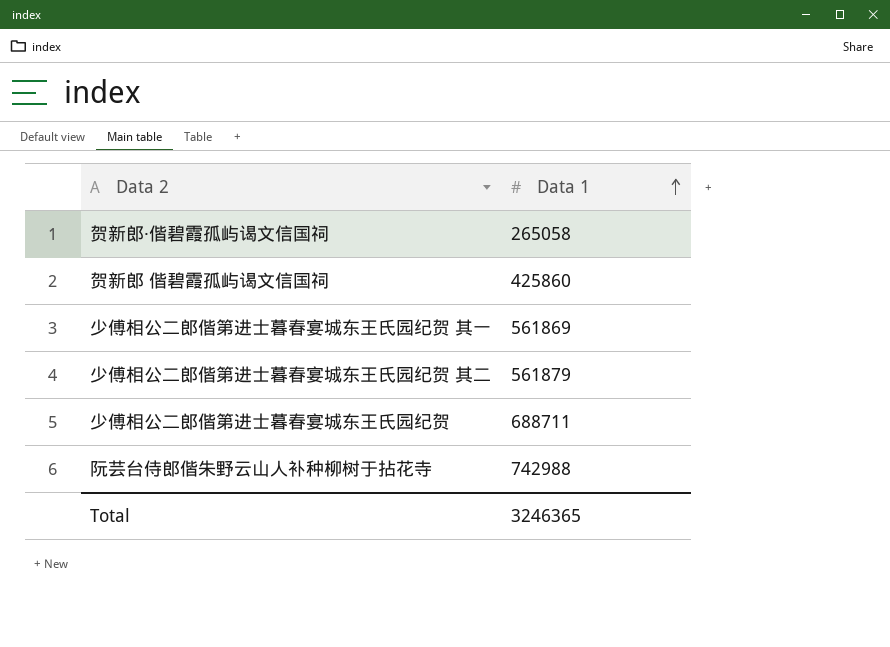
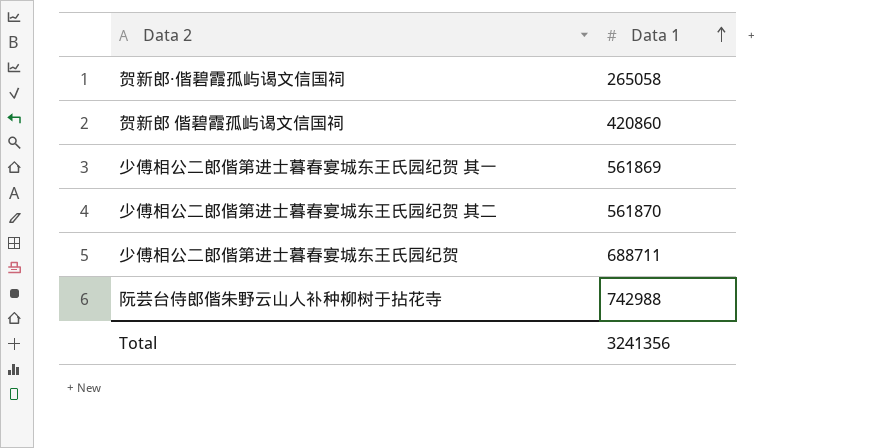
贺新郎 偕碧霞孤屿谒文信国祠 | Data 1: 425860 -> 420860
少傅相公二郎偕第进士暮春宴城东王氏园纪贺 其二 | Data 1: 561879 -> 561870
Total | Data 1: 3246365 -> 3241356

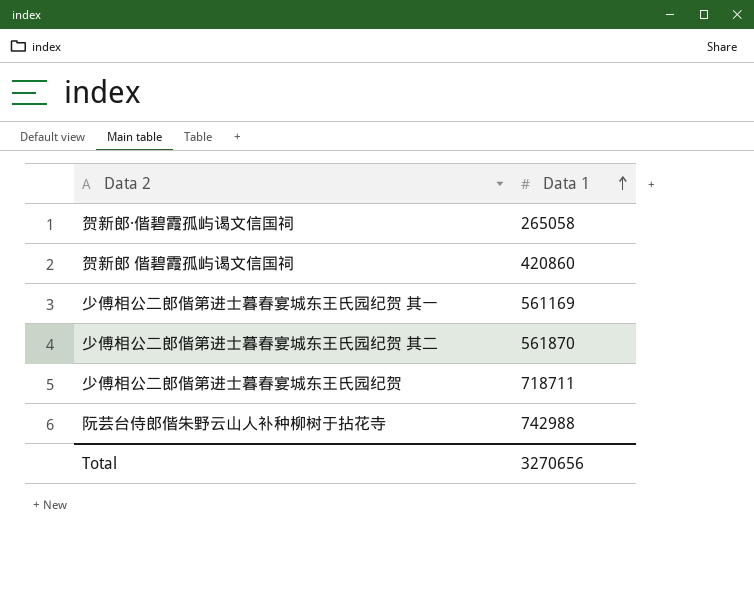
少傅相公二郎偕第进士暮春宴城东王氏园纪贺 其一 | Data 1: 561869 -> 561169
少傅相公二郎偕第进士暮春宴城东王氏园纪贺 | Data 1: 688711 -> 718711
Total | Data 1: 3241356 -> 3270656

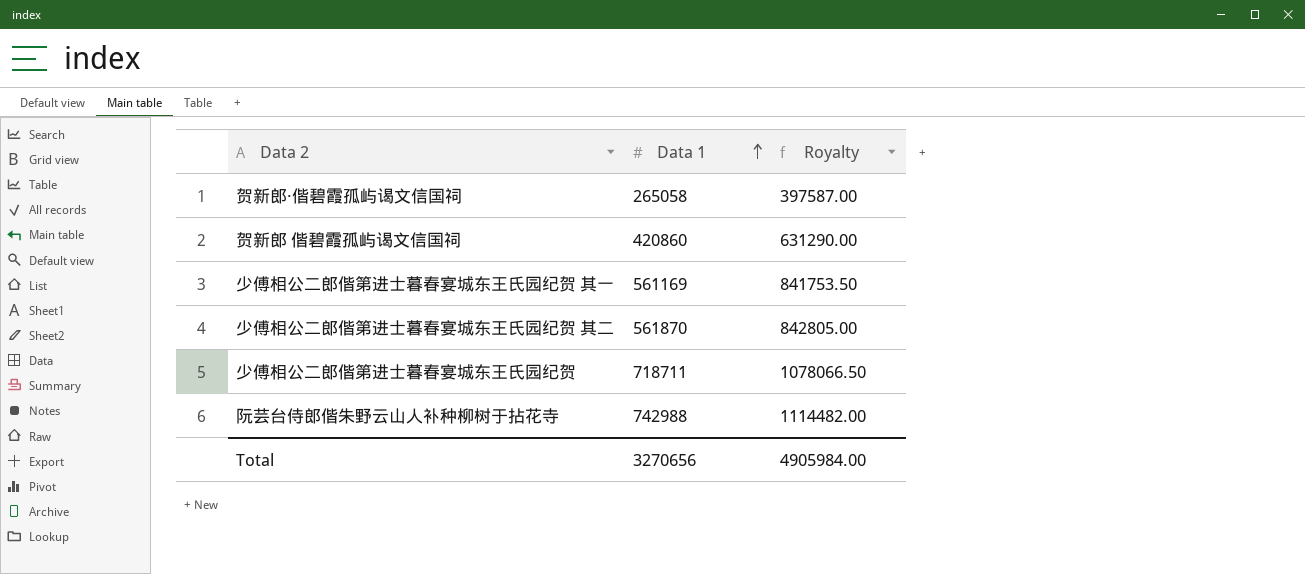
column Royalty | formula: none -> [Data 1] * 1.5

